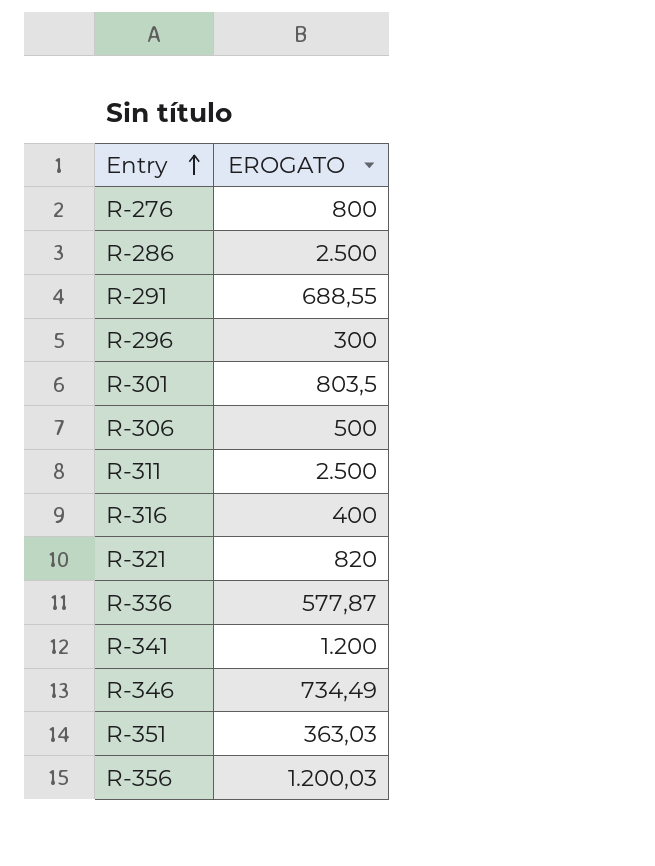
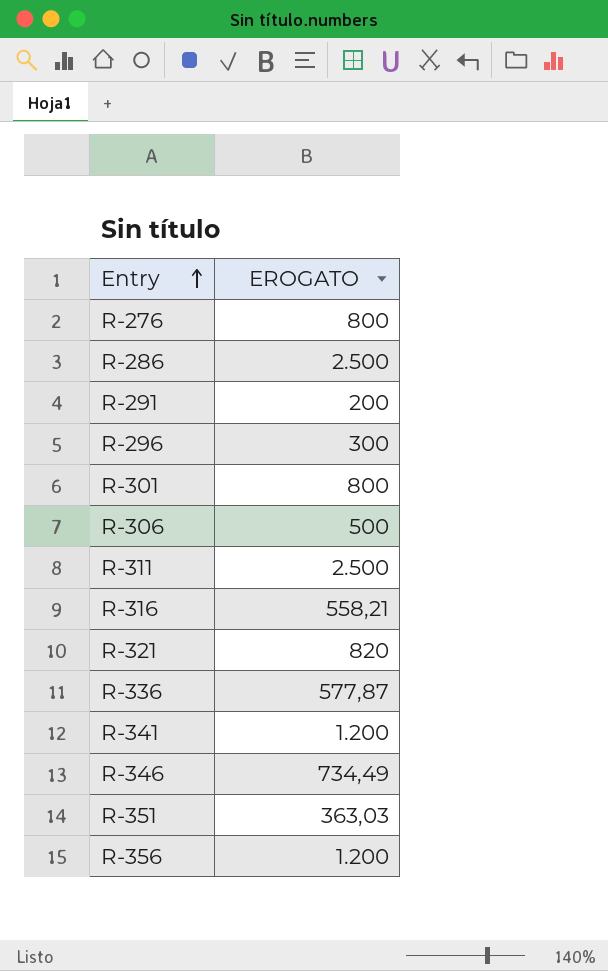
R-291 | EROGATO: 688,55 -> 200
R-301 | EROGATO: 803,5 -> 800
R-316 | EROGATO: 400 -> 558,21
R-356 | EROGATO: 1.200,03 -> 1.200

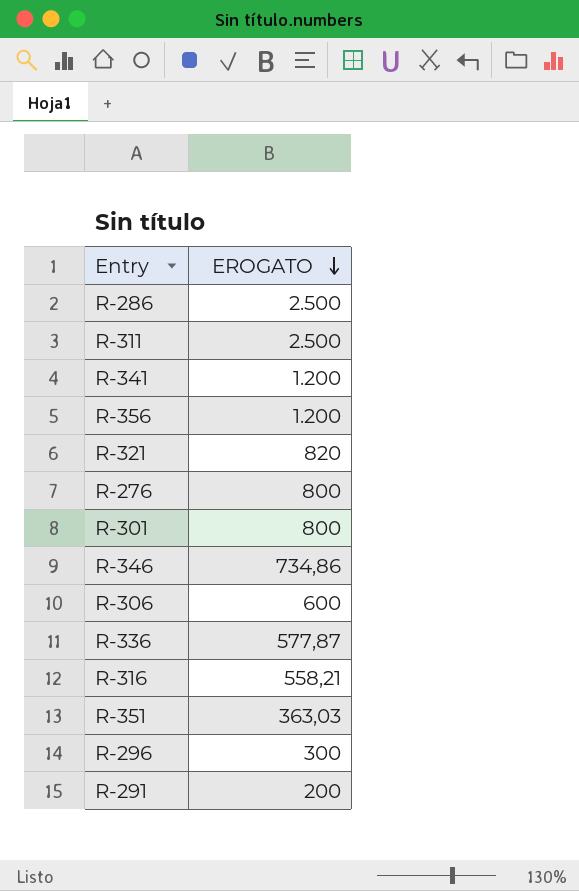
row order: Entry ascending -> EROGATO descending
R-346 | EROGATO: 734,49 -> 734,86
R-306 | EROGATO: 500 -> 600

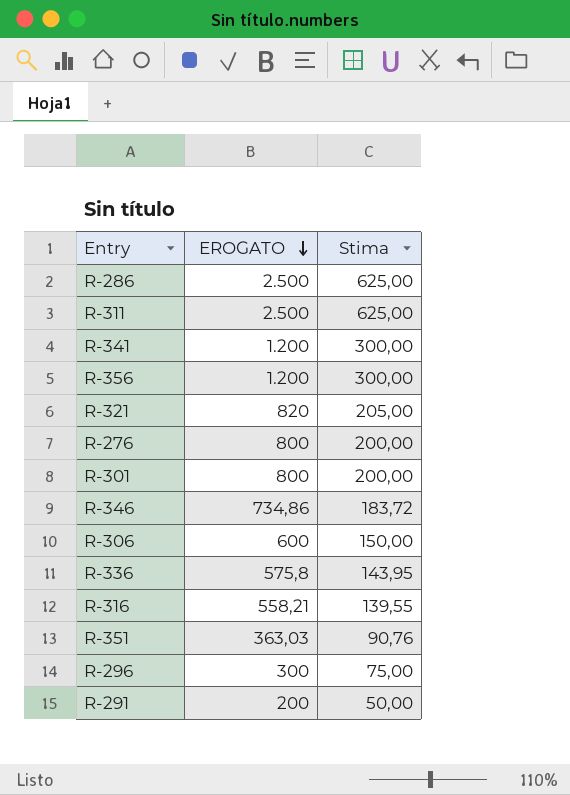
column Stima | formula: none -> [EROGATO] * 0,25
R-336 | EROGATO: 577,87 -> 575,8

